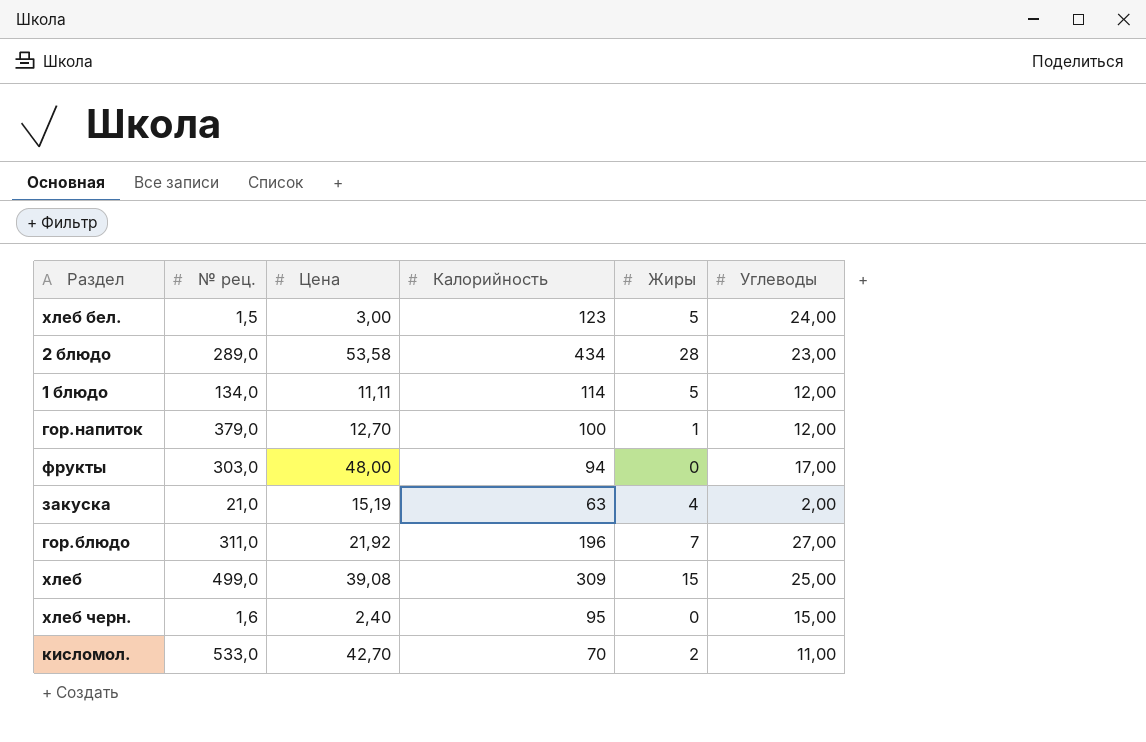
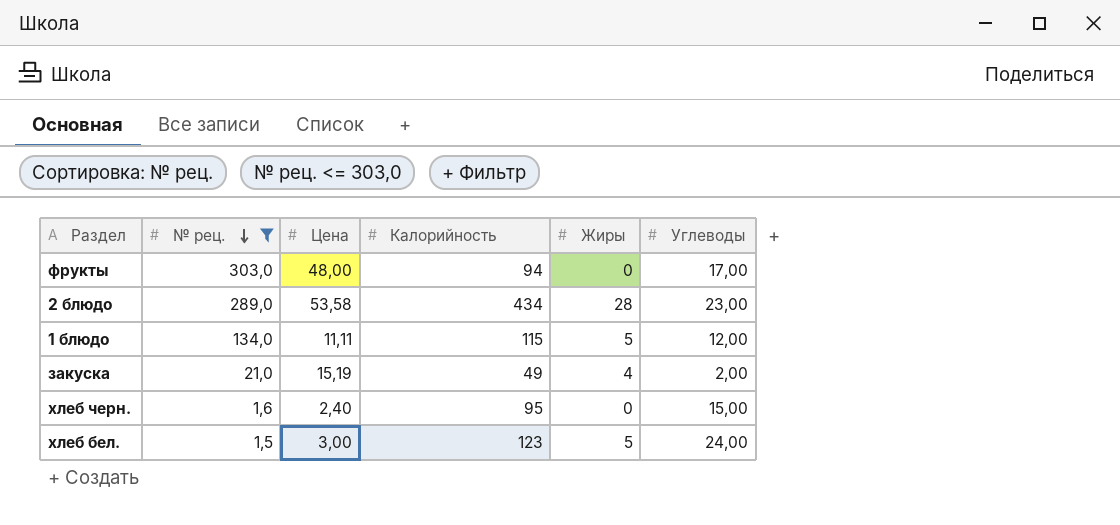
filter: none -> № рец. <= 303,0
row order: none -> № рец. descending
1 блюдо | Калорийность: 114 -> 115
закуска | Калорийность: 63 -> 49

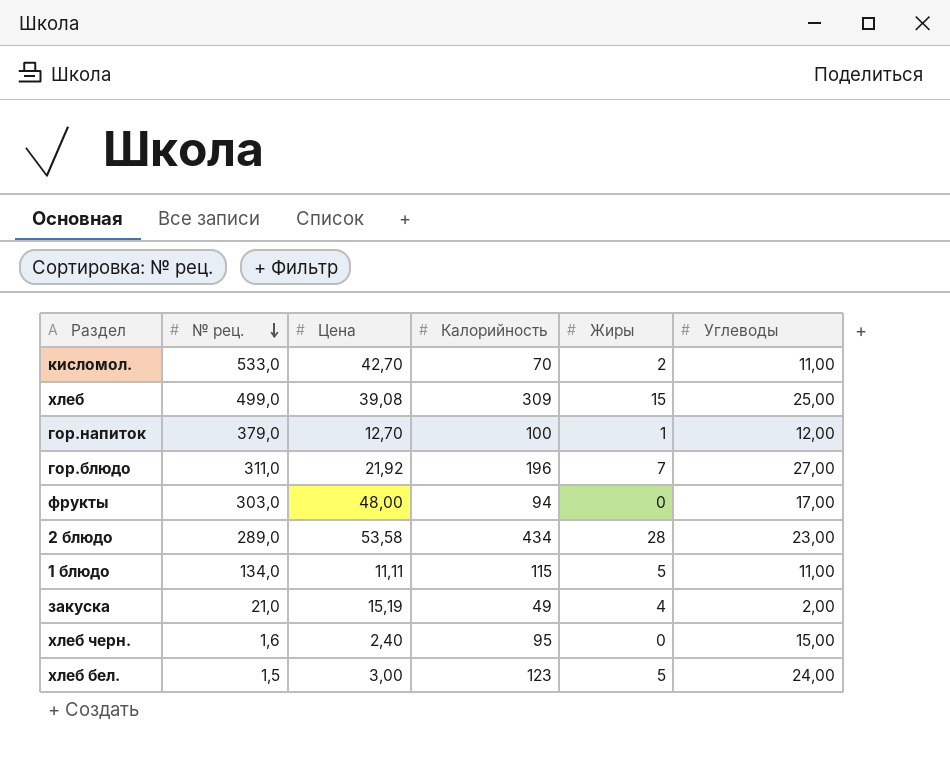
filter: № рец. <= 303,0 -> none
1 блюдо | Углеводы: 12,00 -> 11,00

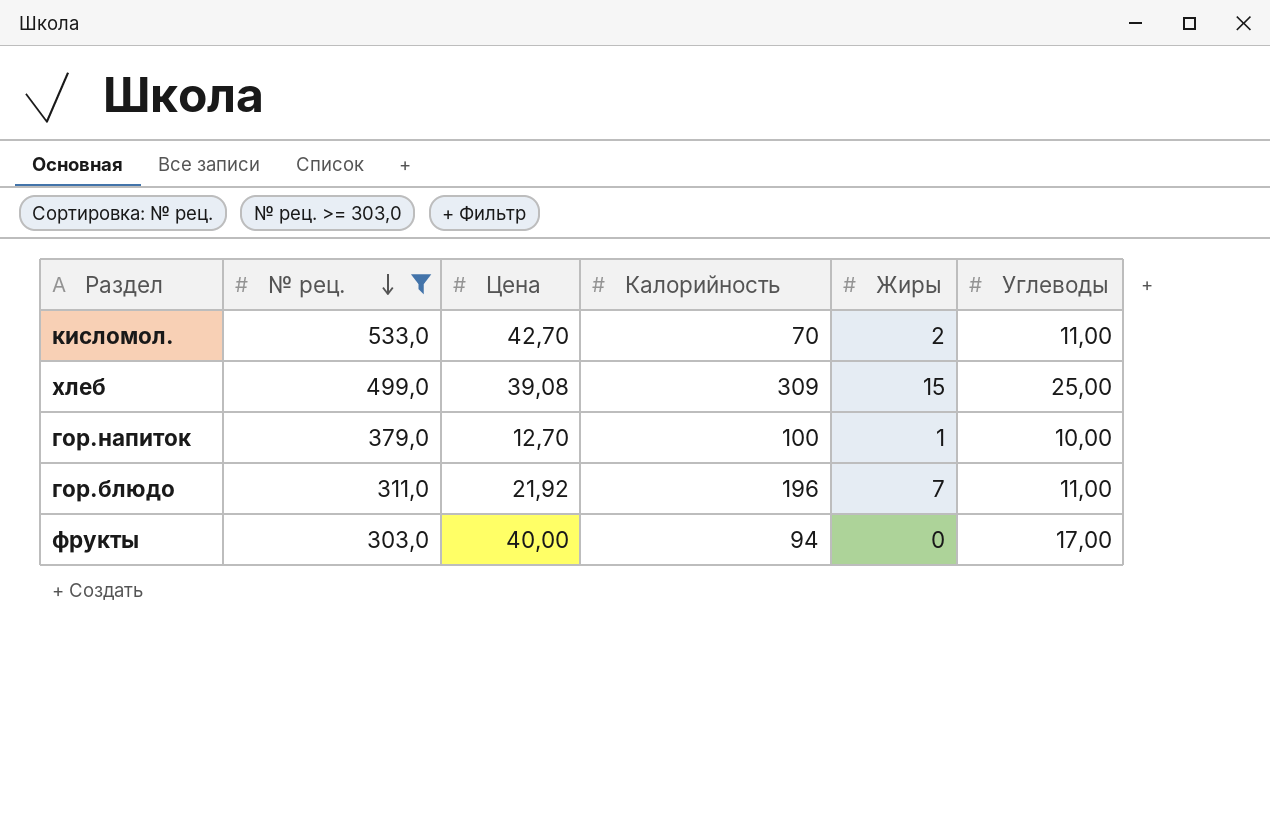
filter: none -> № рец. >= 303,0
гор.напиток | Углеводы: 12,00 -> 10,00
гор.блюдо | Углеводы: 27,00 -> 11,00
фрукты | Цена: 48,00 -> 40,00

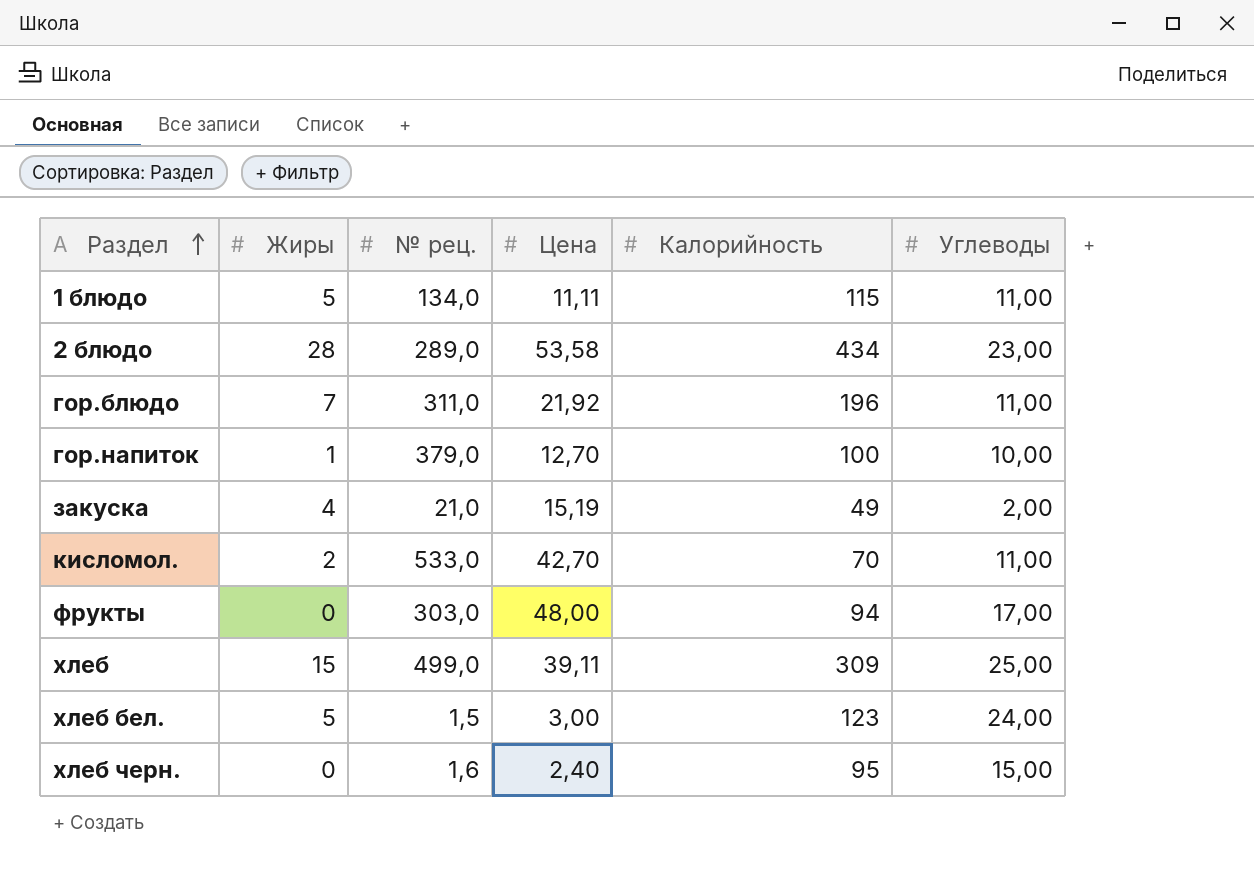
filter: № рец. >= 303,0 -> none
row order: № рец. descending -> Раздел ascending
column Жиры | position: 5 -> 2
фрукты | Цена: 40,00 -> 48,00
хлеб | Цена: 39,08 -> 39,11

